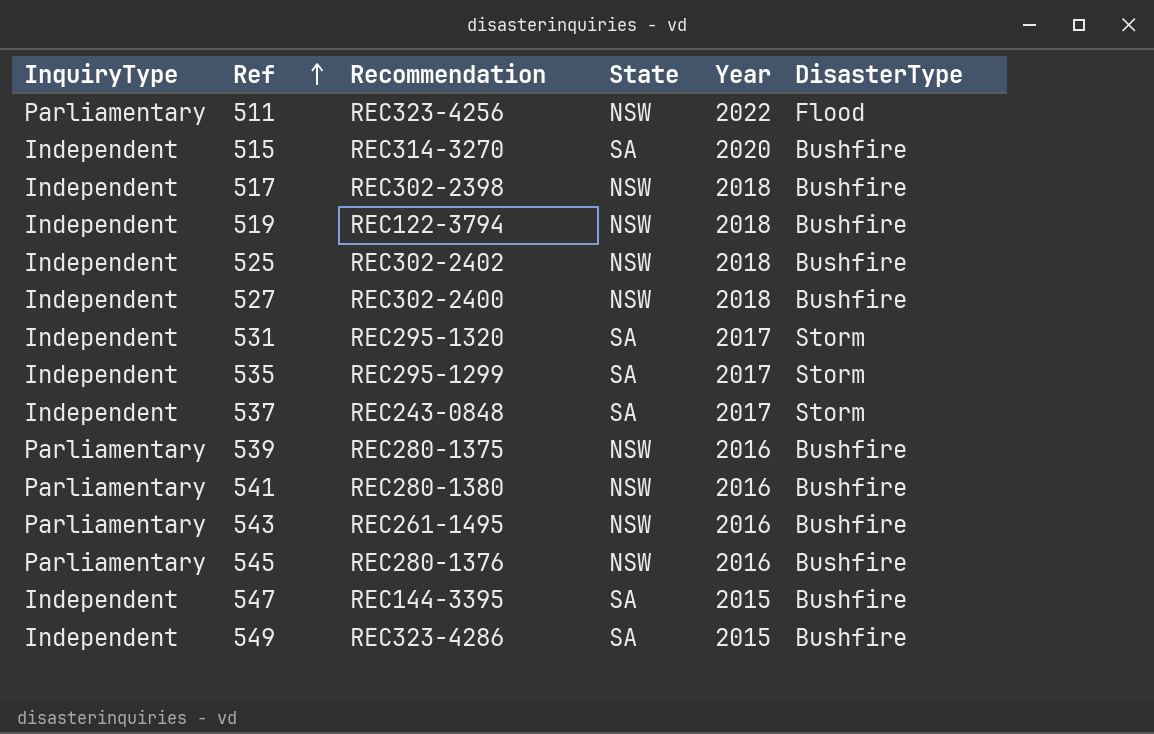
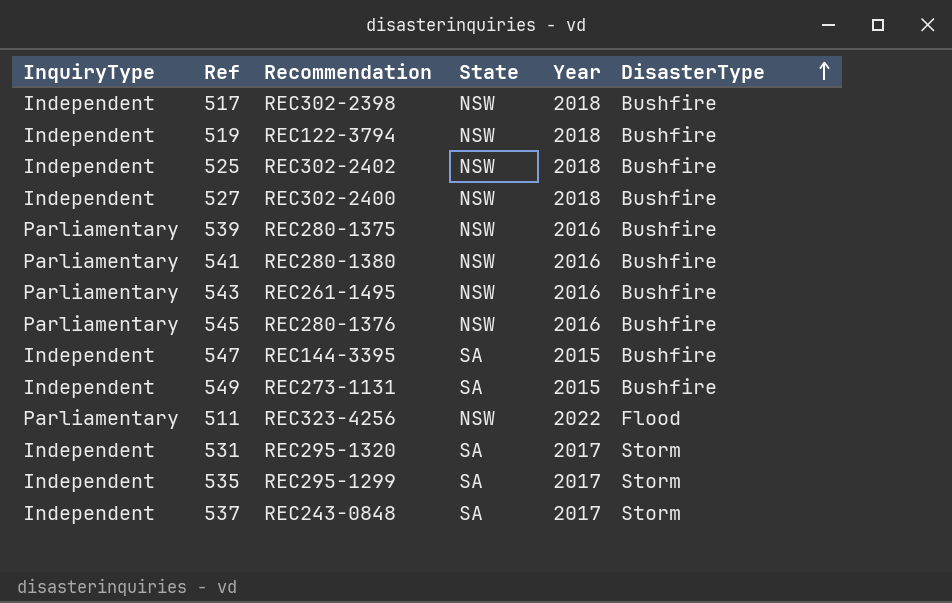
row order: Ref ascending -> DisasterType ascending
row 515: Independent | REC314-3270 | SA | 2020 | Bushfire -> none
549 | Recommendation: REC323-4286 -> REC273-1131

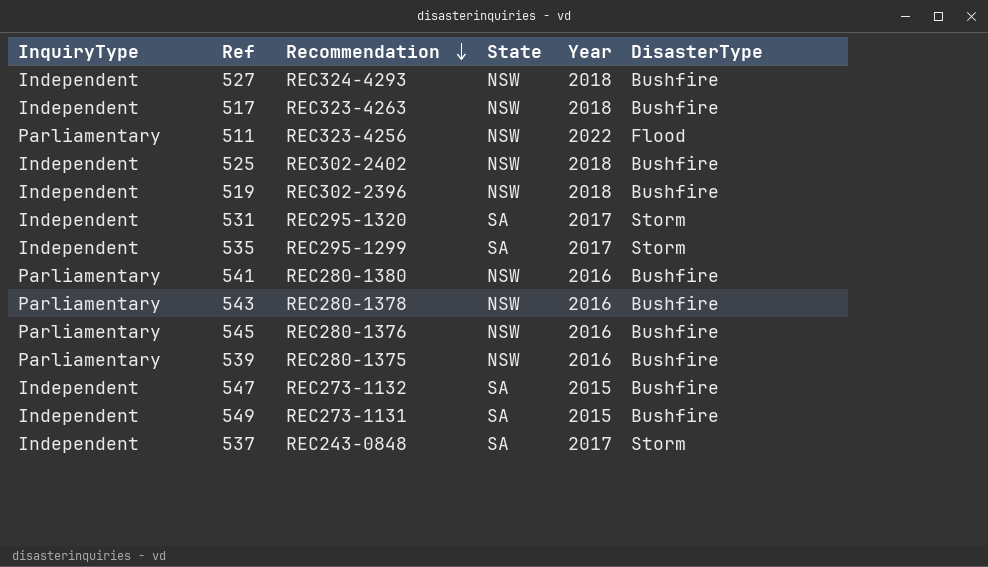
row order: DisasterType ascending -> Recommendation descending
527 | Recommendation: REC302-2400 -> REC324-4293
517 | Recommendation: REC302-2398 -> REC323-4263
519 | Recommendation: REC122-3794 -> REC302-2396
543 | Recommendation: REC261-1495 -> REC280-1378
547 | Recommendation: REC144-3395 -> REC273-1132

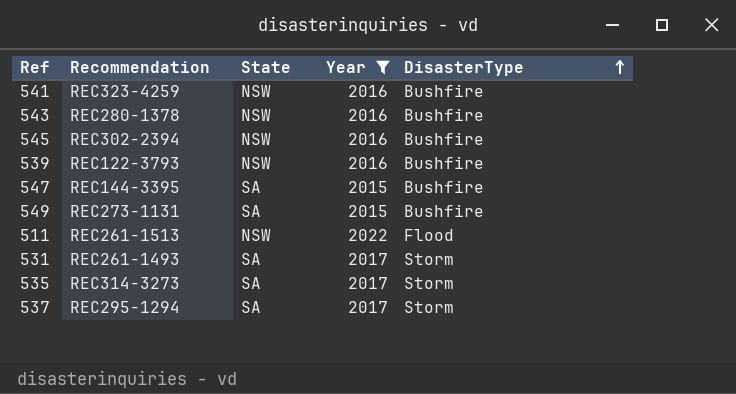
filter: none -> Year != 2018
row order: Recommendation descending -> DisasterType ascending
column InquiryType | position: 1 -> none
541 | Recommendation: REC280-1380 -> REC323-4259
545 | Recommendation: REC280-1376 -> REC302-2394
539 | Recommendation: REC280-1375 -> REC122-3793
547 | Recommendation: REC273-1132 -> REC144-3395
511 | Recommendation: REC323-4256 -> REC261-1513
531 | Recommendation: REC295-1320 -> REC261-1493
535 | Recommendation: REC295-1299 -> REC314-3273
537 | Recommendation: REC243-0848 -> REC295-1294

